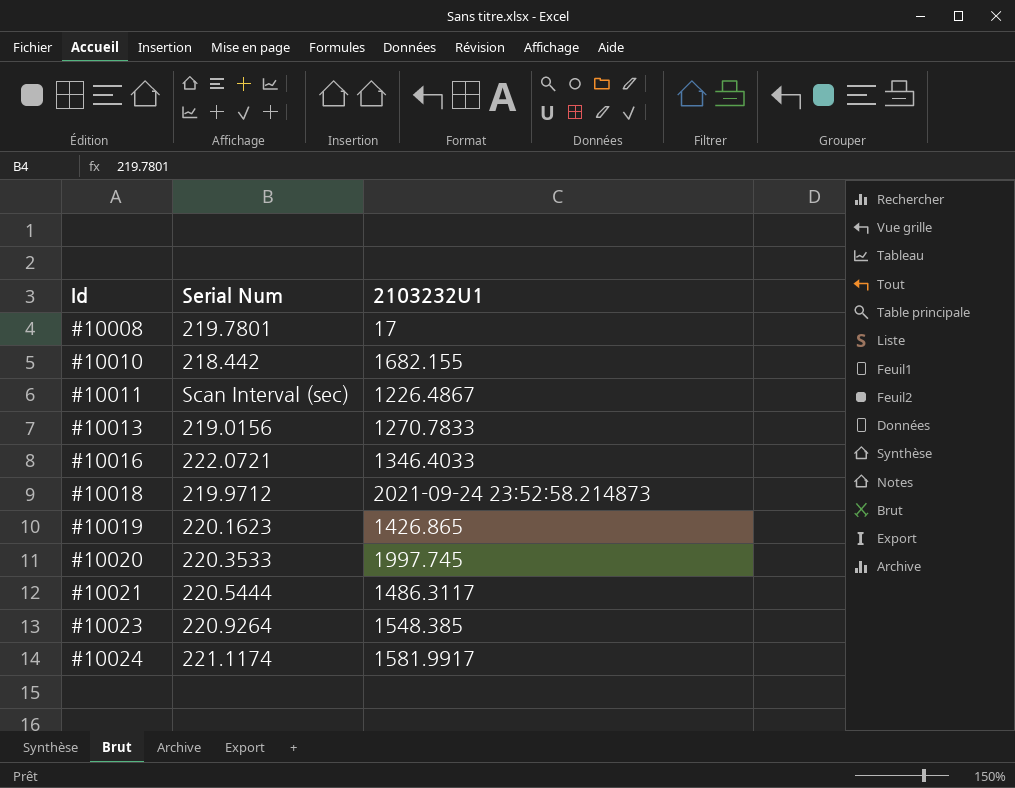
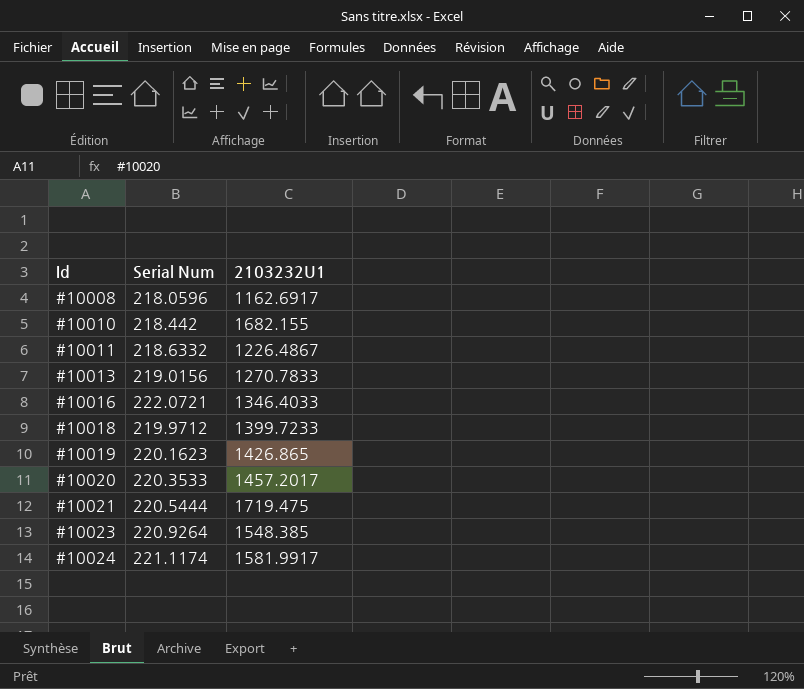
#10008 | Serial Num: 219.7801 -> 218.0596
#10008 | 2103232U1: 17 -> 1162.6917
#10011 | Serial Num: Scan Interval (sec) -> 218.6332
#10018 | 2103232U1: 2021-09-24 23:52:58.214873 -> 1399.7233
#10020 | 2103232U1: 1997.745 -> 1457.2017
#10021 | 2103232U1: 1486.3117 -> 1719.475

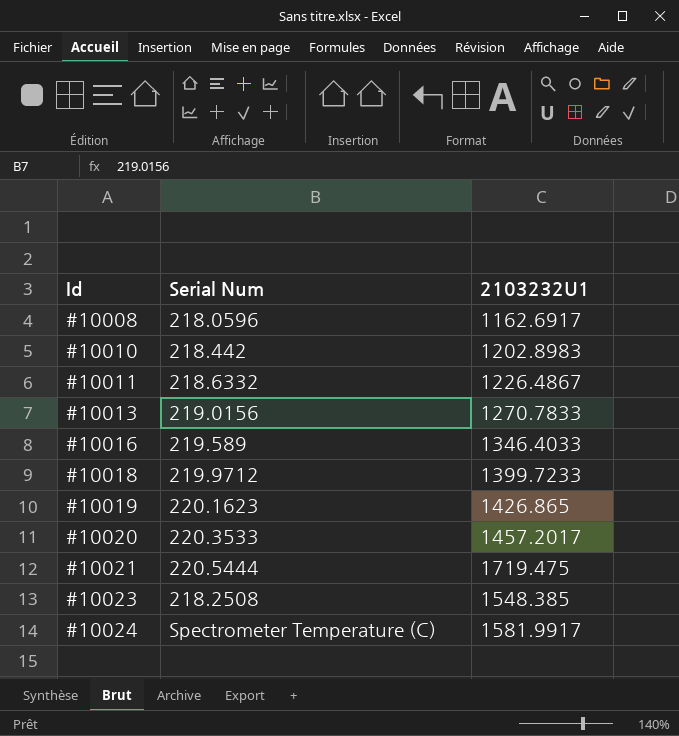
#10010 | 2103232U1: 1682.155 -> 1202.8983
#10016 | Serial Num: 222.0721 -> 219.589
#10023 | Serial Num: 220.9264 -> 218.2508
#10024 | Serial Num: 221.1174 -> Spectrometer Temperature (C)

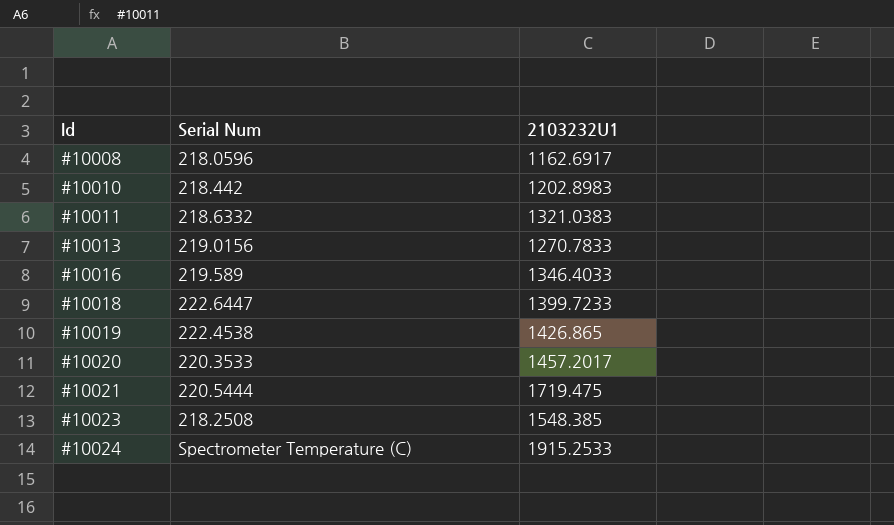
#10011 | 2103232U1: 1226.4867 -> 1321.0383
#10018 | Serial Num: 219.9712 -> 222.6447
#10019 | Serial Num: 220.1623 -> 222.4538
#10024 | 2103232U1: 1581.9917 -> 1915.2533

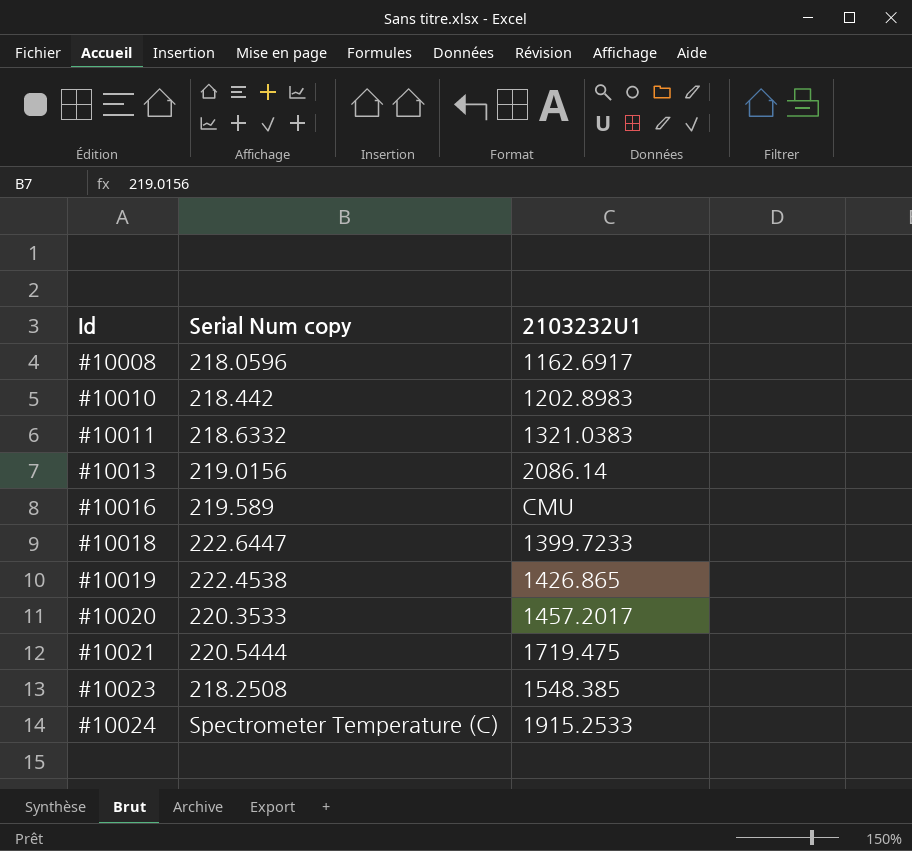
column name: Serial Num -> Serial Num copy
#10013 | 2103232U1: 1270.7833 -> 2086.14
#10016 | 2103232U1: 1346.4033 -> CMU

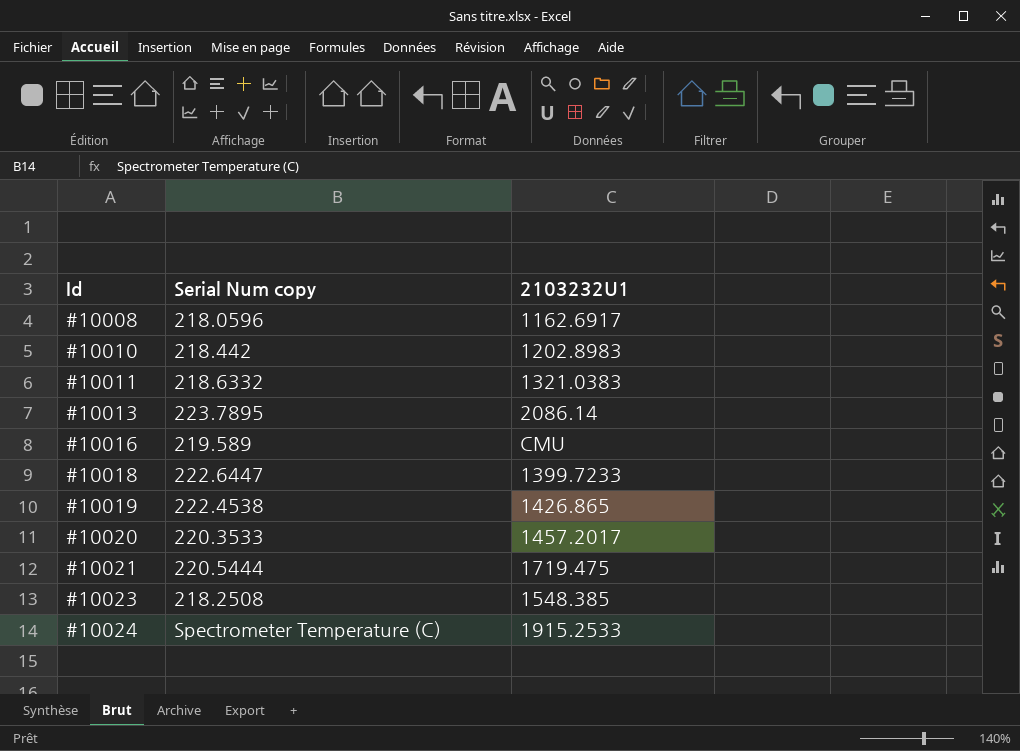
#10013 | Serial Num copy: 219.0156 -> 223.7895

